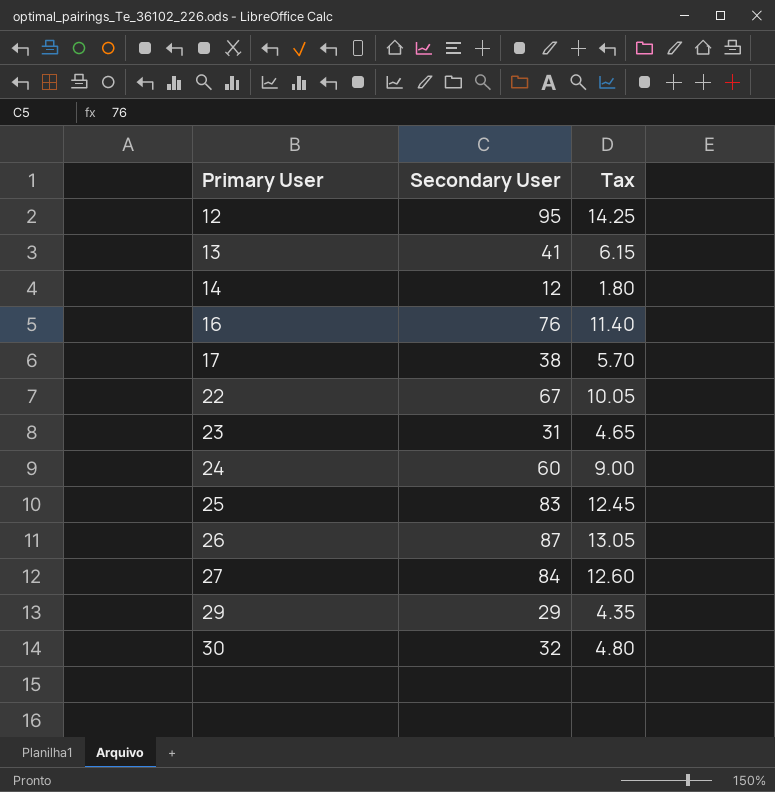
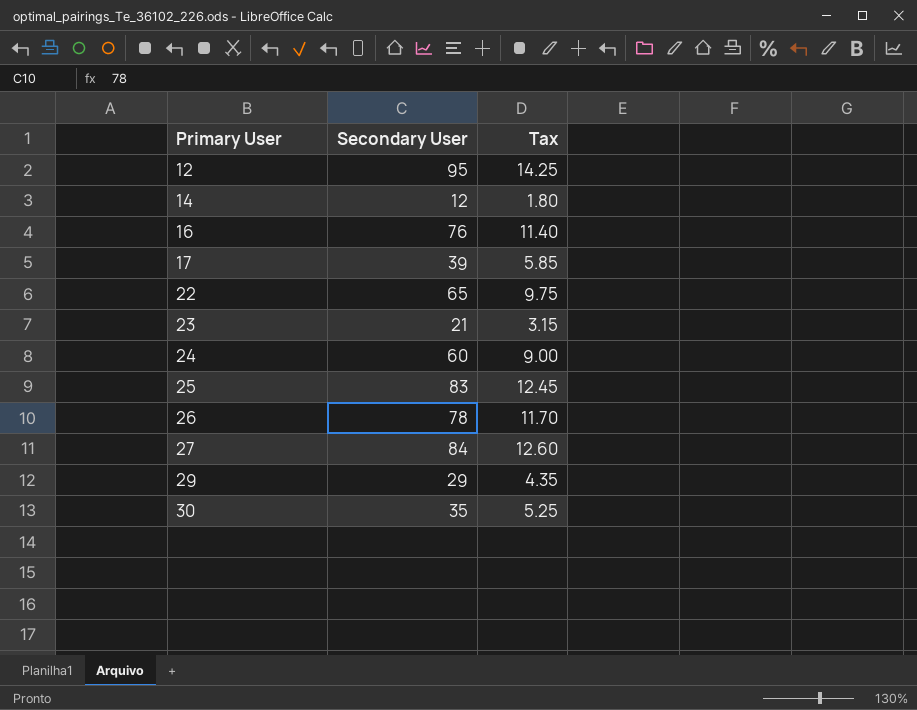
row 13: 41 | 6.15 -> none
17 | Secondary User: 38 -> 39
17 | Tax: 5.70 -> 5.85
22 | Secondary User: 67 -> 65
22 | Tax: 10.05 -> 9.75
23 | Secondary User: 31 -> 21
23 | Tax: 4.65 -> 3.15
26 | Secondary User: 87 -> 78
26 | Tax: 13.05 -> 11.70
30 | Secondary User: 32 -> 35
30 | Tax: 4.80 -> 5.25

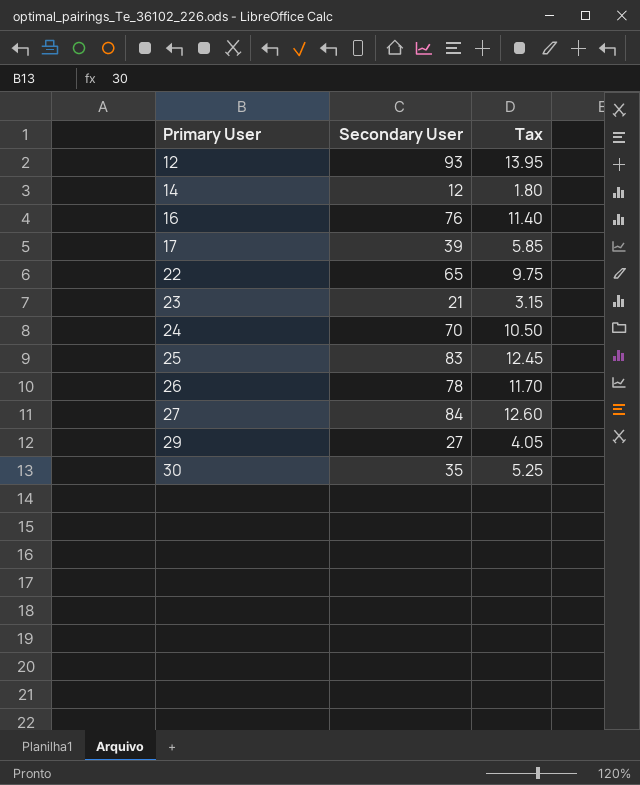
12 | Secondary User: 95 -> 93
12 | Tax: 14.25 -> 13.95
24 | Secondary User: 60 -> 70
24 | Tax: 9.00 -> 10.50
29 | Secondary User: 29 -> 27
29 | Tax: 4.35 -> 4.05

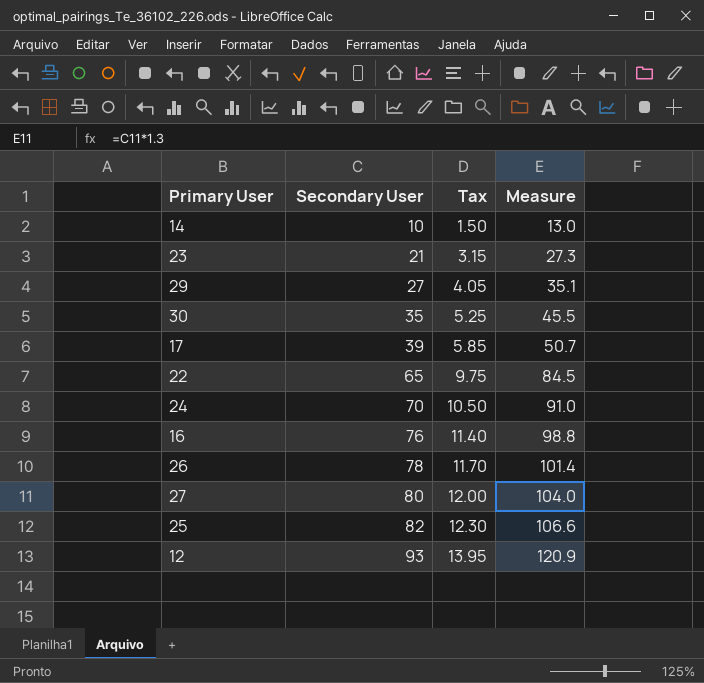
row order: Primary User ascending -> Secondary User ascending
column Measure | formula: none -> [Secondary User] * 1.3
14 | Secondary User: 12 -> 10
14 | Tax: 1.80 -> 1.50
27 | Secondary User: 84 -> 80
27 | Tax: 12.60 -> 12.00
25 | Secondary User: 83 -> 82
25 | Tax: 12.45 -> 12.30

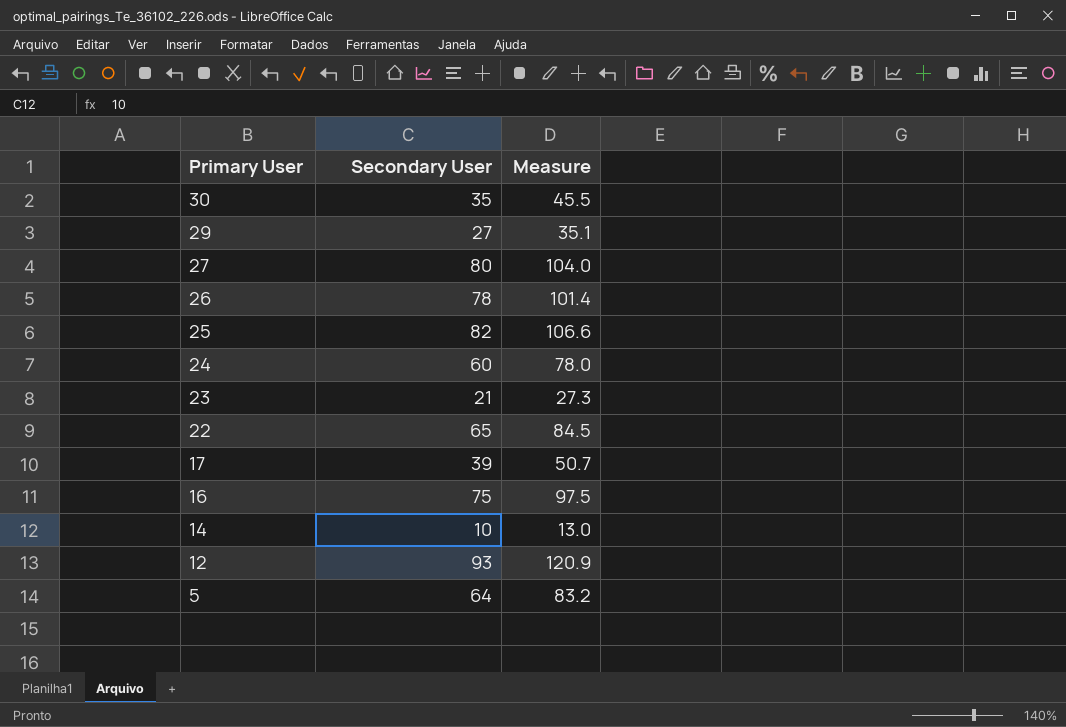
row order: Secondary User ascending -> Primary User descending
column Tax | formula: [Secondary User] * 0.15 -> none
24 | Secondary User: 70 -> 60
24 | Measure: 91.0 -> 78.0
16 | Secondary User: 76 -> 75
16 | Measure: 98.8 -> 97.5
row 5: none -> 64 | 83.2

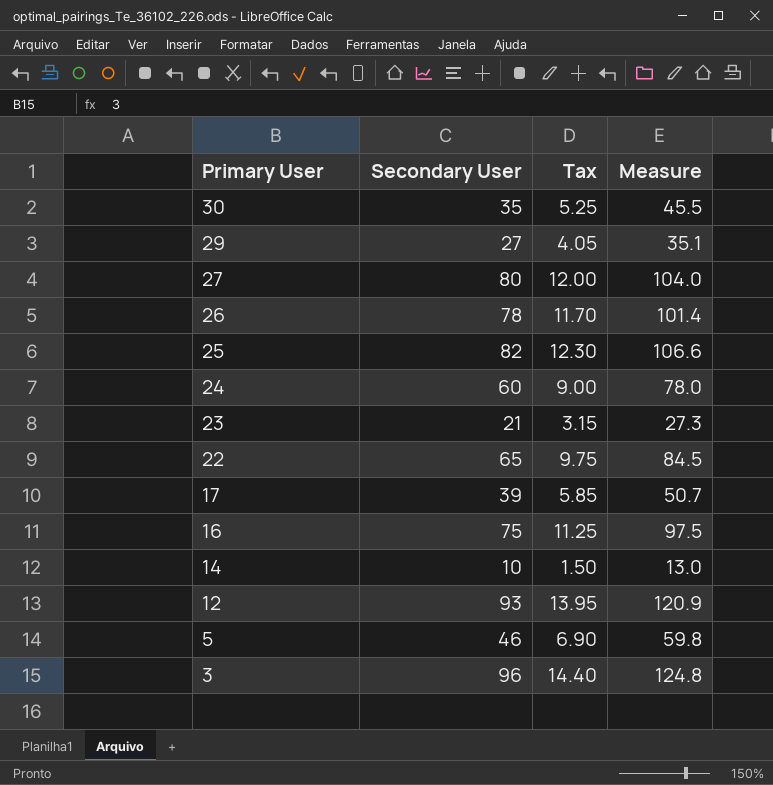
column Tax | formula: none -> [Secondary User] * 0.15
5 | Secondary User: 64 -> 46
5 | Measure: 83.2 -> 59.8
row 3: none -> 96 | 14.40 | 124.8

